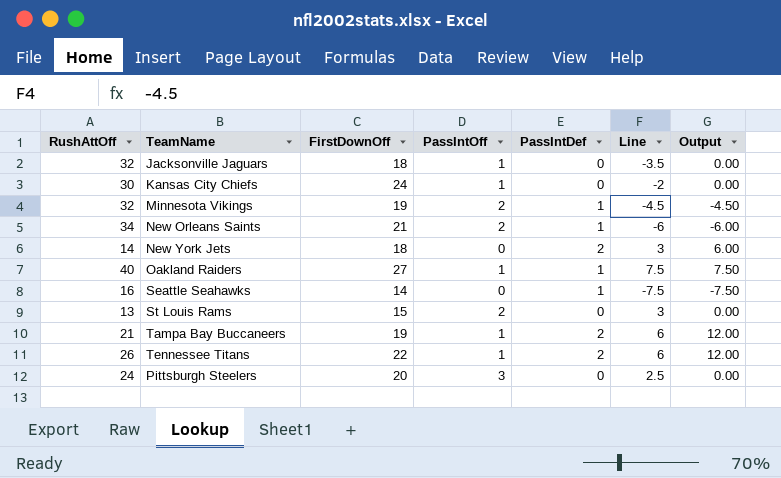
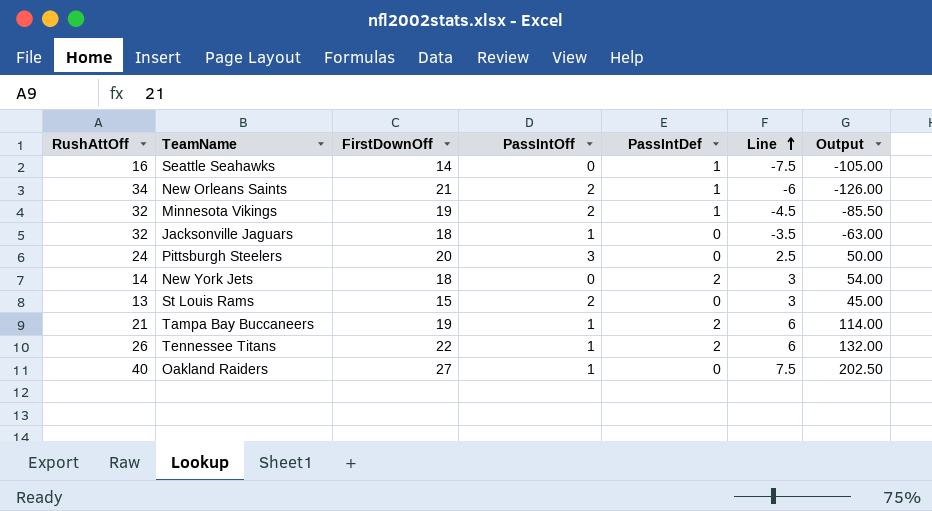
row order: none -> Line ascending
column Output | formula: [PassIntDef] * [Line] -> [FirstDownOff] * [Line]
row Kansas City Chiefs: 30 | 24 | 1 | 0 | -2 | 0.00 -> none
Oakland Raiders | PassIntDef: 1 -> 0

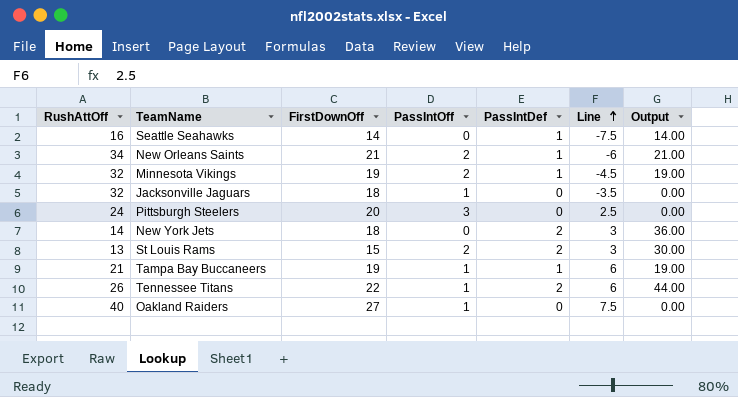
column Output | formula: [FirstDownOff] * [Line] -> [FirstDownOff] * [PassIntDef]
St Louis Rams | PassIntDef: 0 -> 2
Tampa Bay Buccaneers | PassIntDef: 2 -> 1

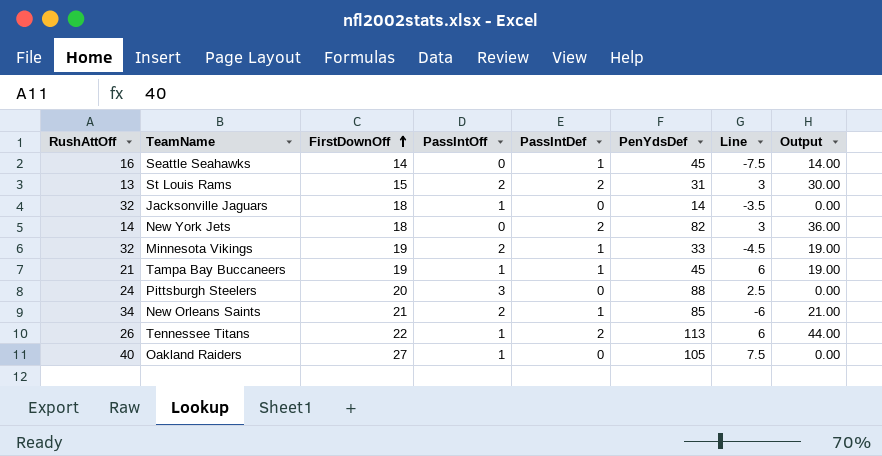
row order: Line ascending -> FirstDownOff ascending
column PenYdsDef | position: none -> 6

